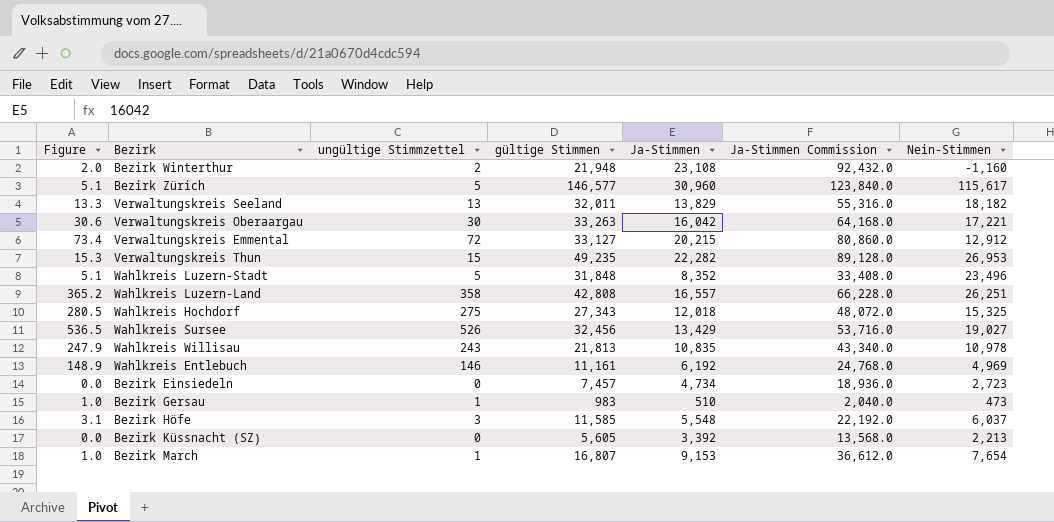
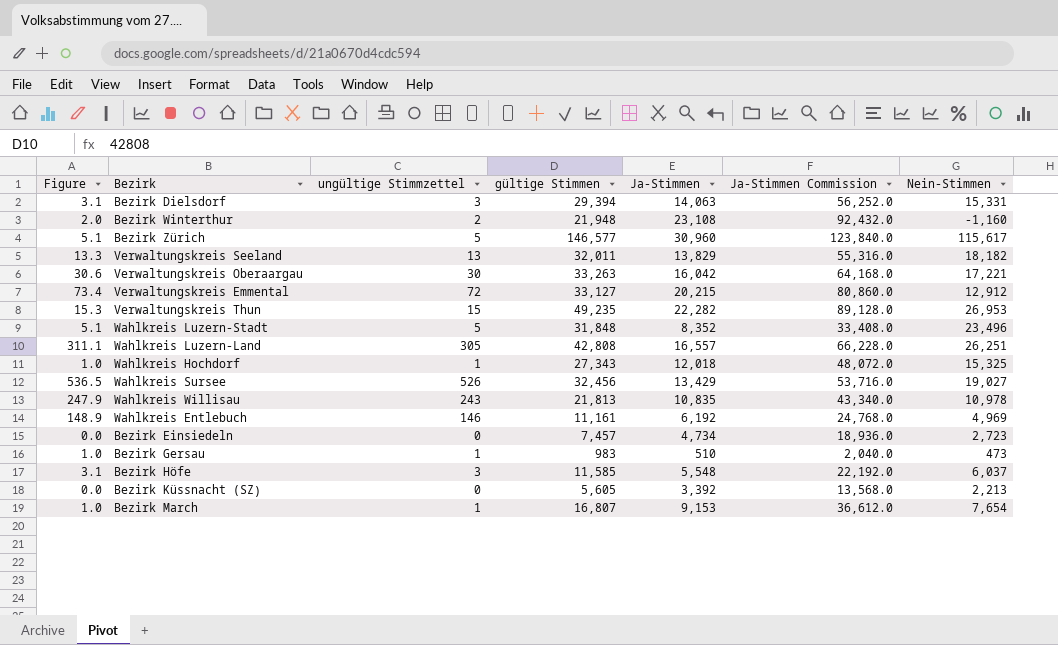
row Bezirk Dielsdorf: none -> 3.1 | 3 | 29,394 | 14,063 | 56,252.0 | 15,331
Wahlkreis Luzern-Land | Figure: 365.2 -> 311.1
Wahlkreis Luzern-Land | ungültige Stimmzettel: 358 -> 305
Wahlkreis Hochdorf | Figure: 280.5 -> 1.0
Wahlkreis Hochdorf | ungültige Stimmzettel: 275 -> 1

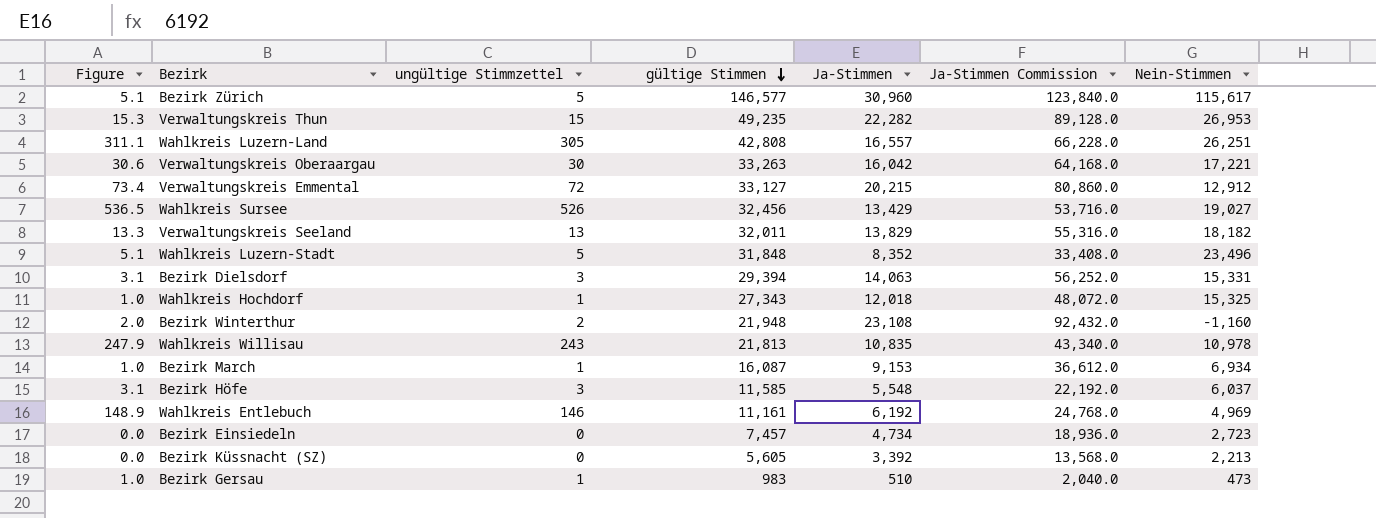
row order: none -> gültige Stimmen descending
Bezirk March | gültige Stimmen: 16,807 -> 16,087
Bezirk March | Nein-Stimmen: 7,654 -> 6,934

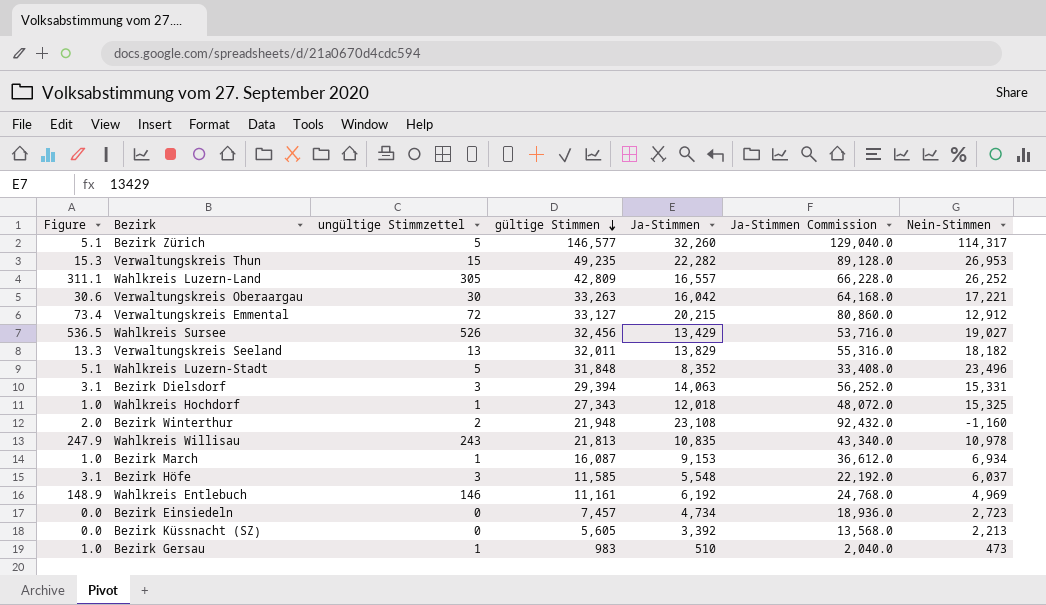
Bezirk Zürich | Ja-Stimmen: 30,960 -> 32,260
Bezirk Zürich | Ja-Stimmen Commission: 123,840.0 -> 129,040.0
Bezirk Zürich | Nein-Stimmen: 115,617 -> 114,317
Wahlkreis Luzern-Land | gültige Stimmen: 42,808 -> 42,809
Wahlkreis Luzern-Land | Nein-Stimmen: 26,251 -> 26,252

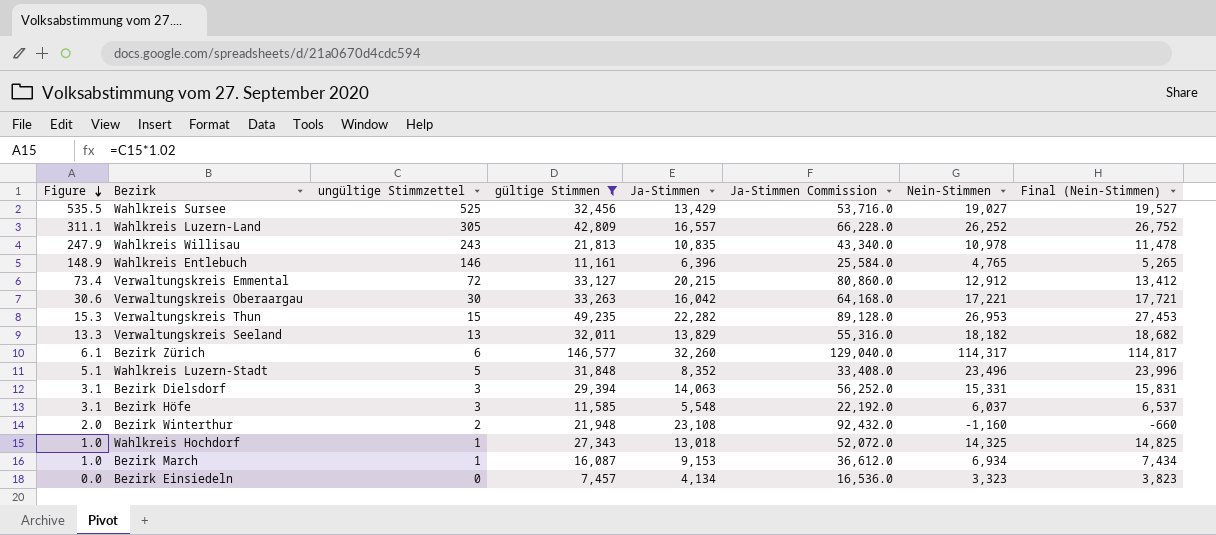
filter: none -> gültige Stimmen >= 7,457
row order: gültige Stimmen descending -> Figure descending
column Final (Nein-Stimmen) | formula: none -> [Nein-Stimmen] + 500
Wahlkreis Sursee | Figure: 536.5 -> 535.5
Wahlkreis Sursee | ungültige Stimmzettel: 526 -> 525
Wahlkreis Entlebuch | Ja-Stimmen: 6,192 -> 6,396
Wahlkreis Entlebuch | Ja-Stimmen Commission: 24,768.0 -> 25,584.0
Wahlkreis Entlebuch | Nein-Stimmen: 4,969 -> 4,765
Bezirk Zürich | Figure: 5.1 -> 6.1
Bezirk Zürich | ungültige Stimmzettel: 5 -> 6
Wahlkreis Hochdorf | Ja-Stimmen: 12,018 -> 13,018
Wahlkreis Hochdorf | Ja-Stimmen Commission: 48,072.0 -> 52,072.0
Wahlkreis Hochdorf | Nein-Stimmen: 15,325 -> 14,325
Bezirk Einsiedeln | Ja-Stimmen: 4,734 -> 4,134
Bezirk Einsiedeln | Ja-Stimmen Commission: 18,936.0 -> 16,536.0
Bezirk Einsiedeln | Nein-Stimmen: 2,723 -> 3,323

